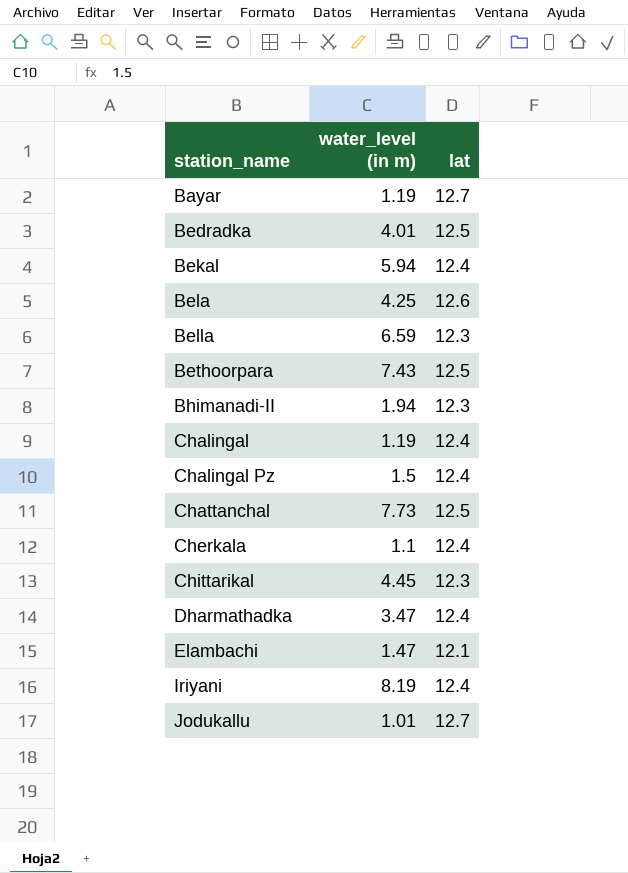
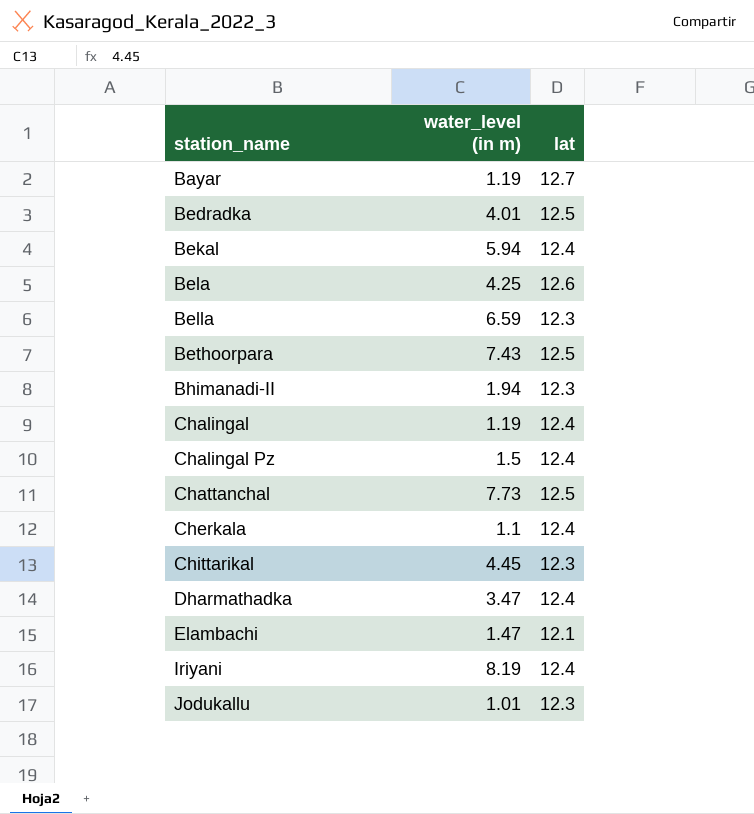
Jodukallu | lat: 12.7 -> 12.3

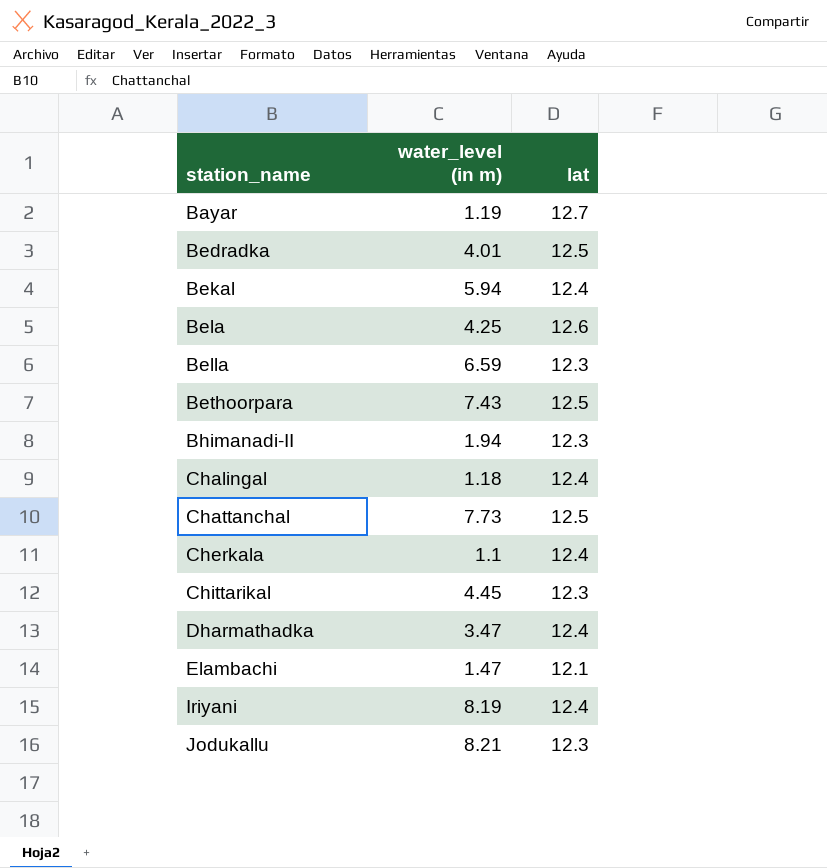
row Chalingal Pz: 1.5 | 12.4 -> none
Chalingal | water_level (in m): 1.19 -> 1.18
Jodukallu | water_level (in m): 1.01 -> 8.21

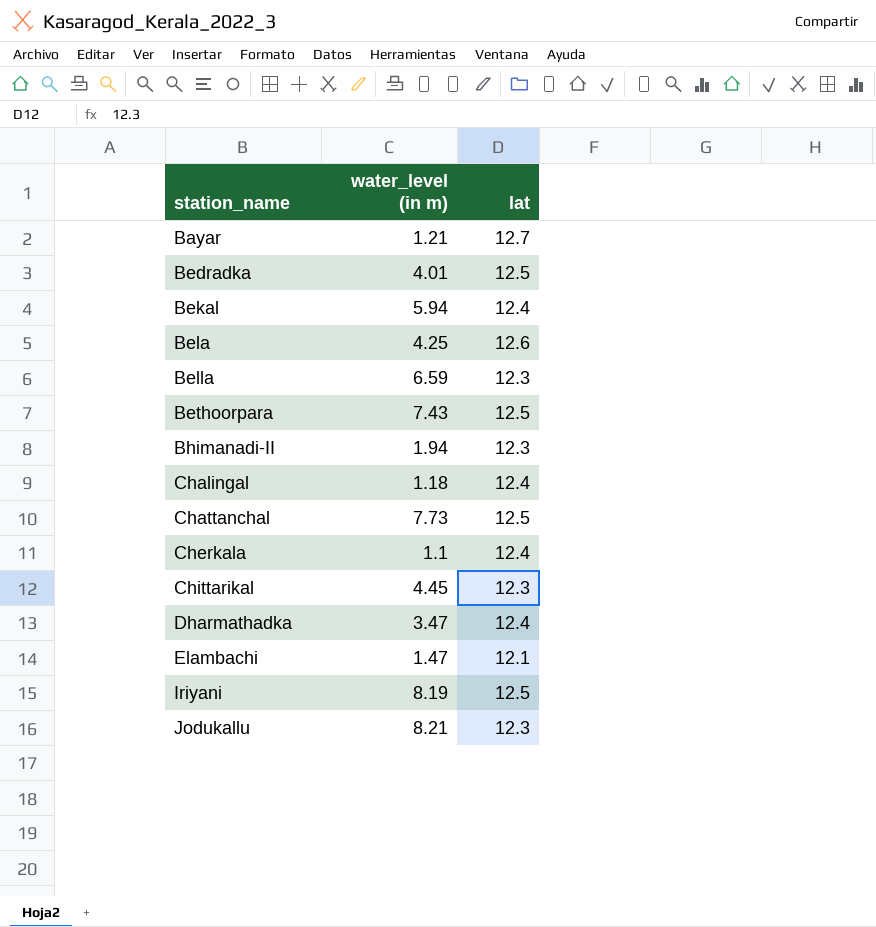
Bayar | water_level (in m): 1.19 -> 1.21
Iriyani | lat: 12.4 -> 12.5

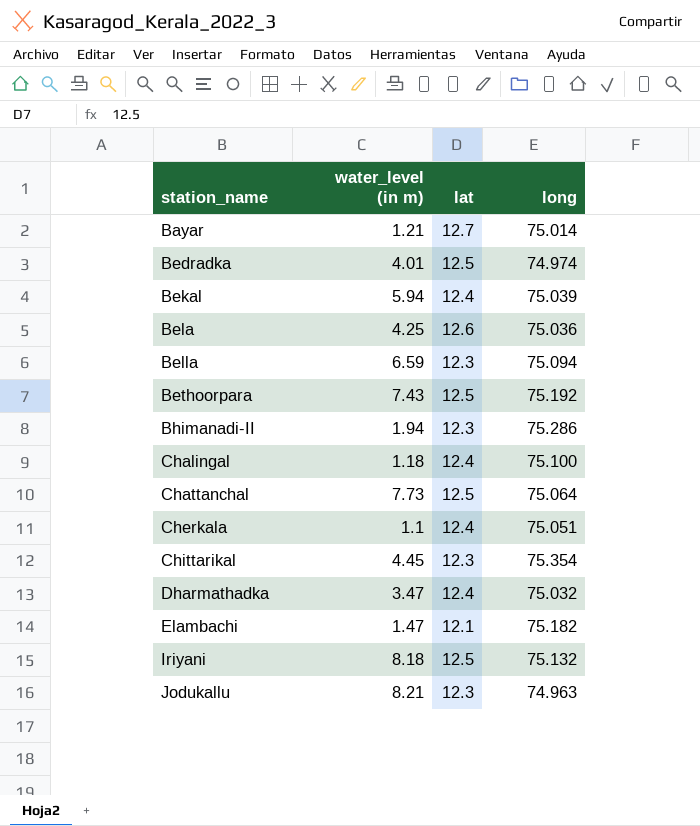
column long | position: none -> 4
Iriyani | water_level (in m): 8.19 -> 8.18

